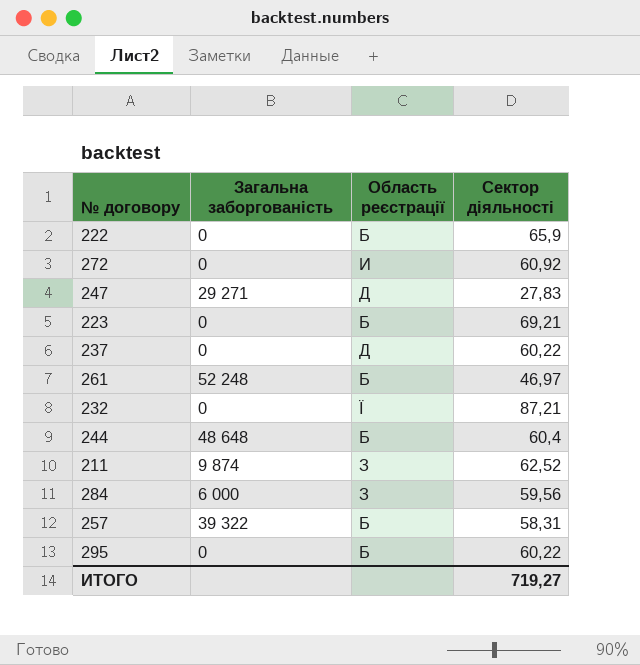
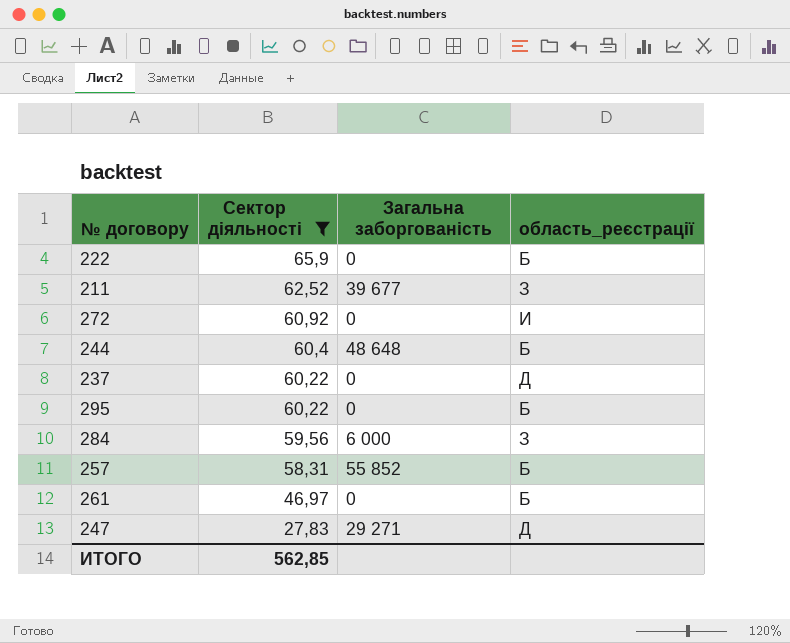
filter: none -> Сектор діяльності <= 65,9
row order: none -> Сектор діяльності descending
column Сектор діяльності | position: 4 -> 2
column name: Область реєстрації -> область_реєстрації
211 | Загальна заборгованість: 9 874 -> 39 677
257 | Загальна заборгованість: 39 322 -> 55 852
261 | Загальна заборгованість: 52 248 -> 0
ИТОГО | Сектор діяльності: 719,27 -> 562,85

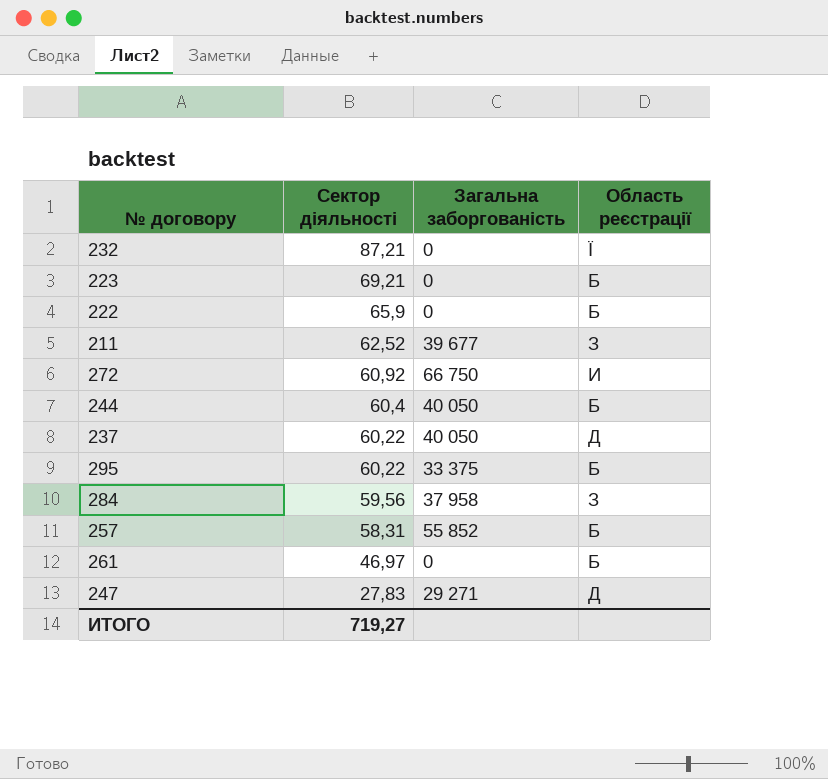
filter: Сектор діяльності <= 65,9 -> none
column name: область_реєстрації -> Область реєстрації
272 | Загальна заборгованість: 0 -> 66 750
244 | Загальна заборгованість: 48 648 -> 40 050
237 | Загальна заборгованість: 0 -> 40 050
295 | Загальна заборгованість: 0 -> 33 375
284 | Загальна заборгованість: 6 000 -> 37 958
ИТОГО | Сектор діяльності: 562,85 -> 719,27

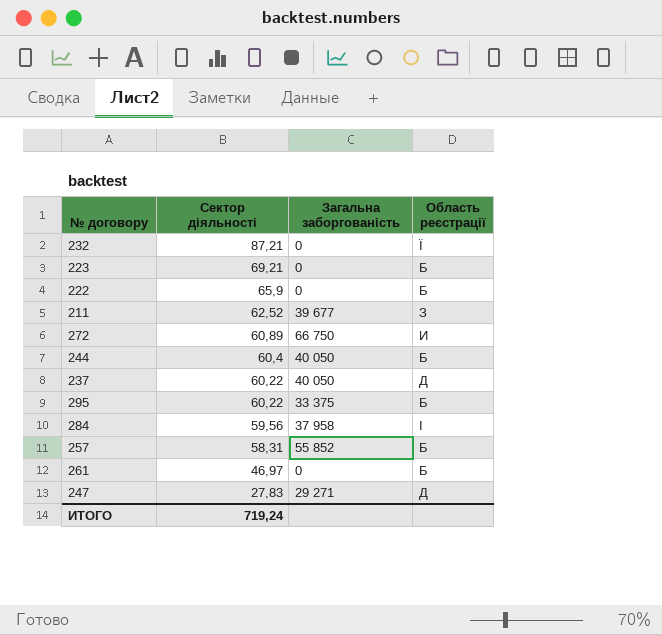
272 | Сектор діяльності: 60,92 -> 60,89
284 | Область реєстрації: З -> І
ИТОГО | Сектор діяльності: 719,27 -> 719,24

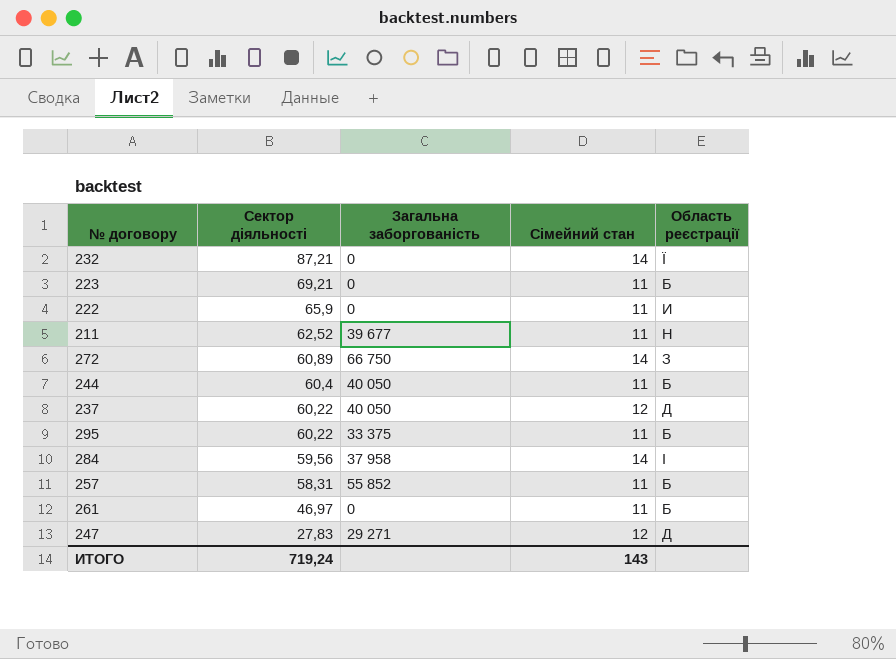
column Сімейний стан | position: none -> 4
222 | Область реєстрації: Б -> И
211 | Область реєстрації: З -> Н
272 | Область реєстрації: И -> З

